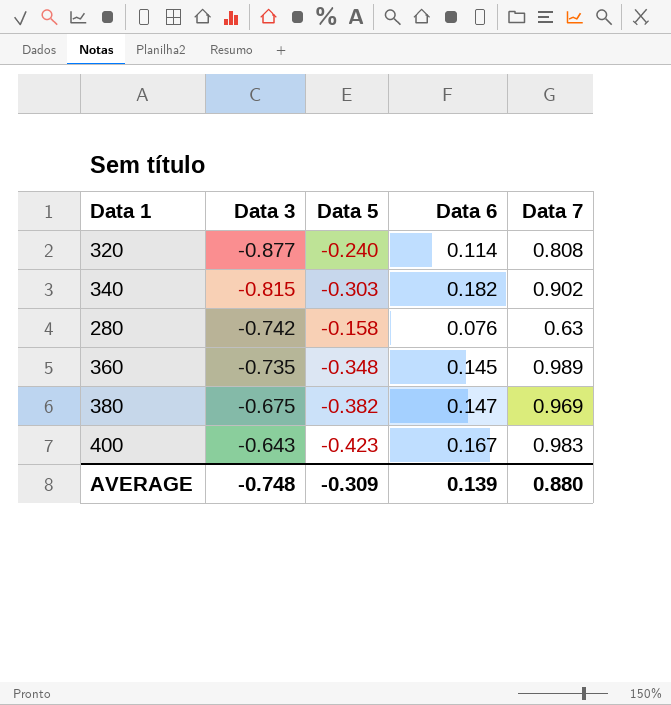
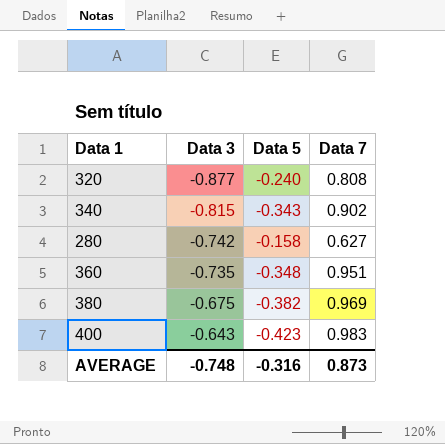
column Data 6 | position: 4 -> none
340 | Data 5: -0.303 -> -0.343
280 | Data 7: 0.63 -> 0.627
360 | Data 7: 0.989 -> 0.951
AVERAGE | Data 5: -0.309 -> -0.316
AVERAGE | Data 7: 0.880 -> 0.873

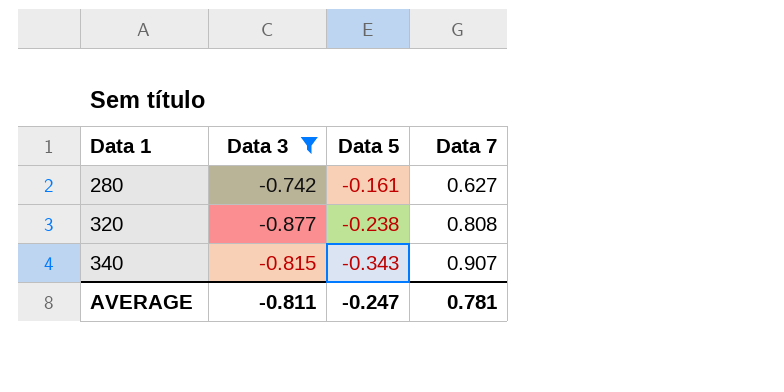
filter: none -> Data 3 <= -0.742
row order: Data 3 ascending -> Data 1 ascending
280 | Data 5: -0.158 -> -0.161
320 | Data 5: -0.240 -> -0.238
340 | Data 7: 0.902 -> 0.907
AVERAGE | Data 3: -0.748 -> -0.811
AVERAGE | Data 5: -0.316 -> -0.247
AVERAGE | Data 7: 0.873 -> 0.781

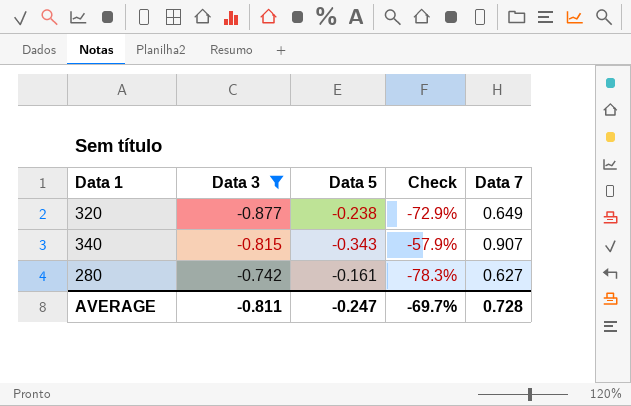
row order: Data 1 ascending -> Data 3 ascending
column Check | formula: none -> ([Data 5] - [Data 3]) / [Data 3]
320 | Data 7: 0.808 -> 0.649
AVERAGE | Data 7: 0.781 -> 0.728

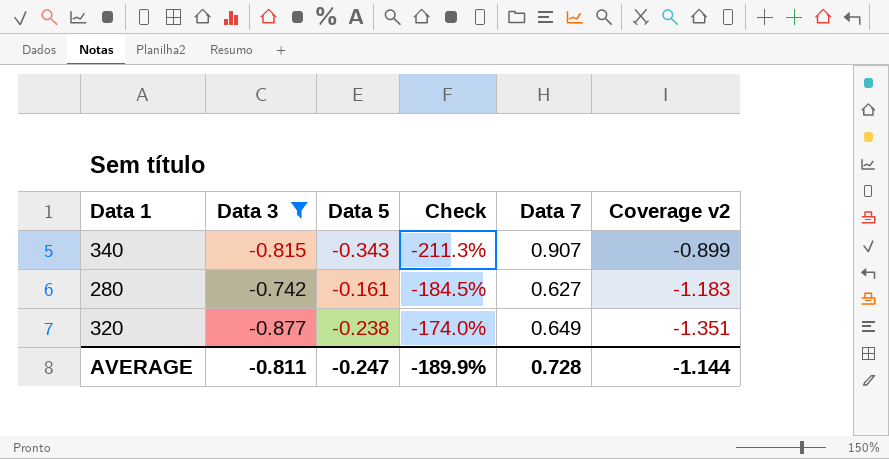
row order: Data 3 ascending -> Check ascending
column Check | formula: ([Data 5] - [Data 3]) / [Data 3] -> ([Data 7] - [Data 3]) / [Data 3]
column Coverage v2 | formula: none -> [Data 3] / [Data 7]
AVERAGE | Check: -69.7% -> -189.9%

